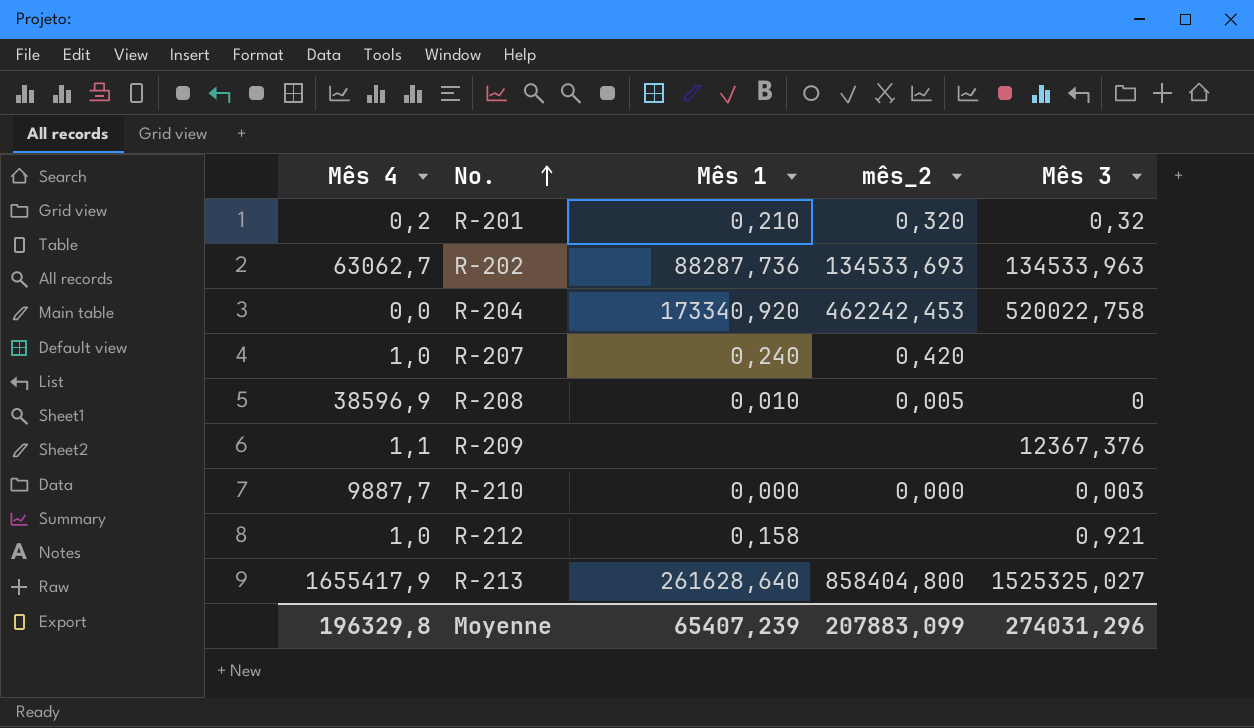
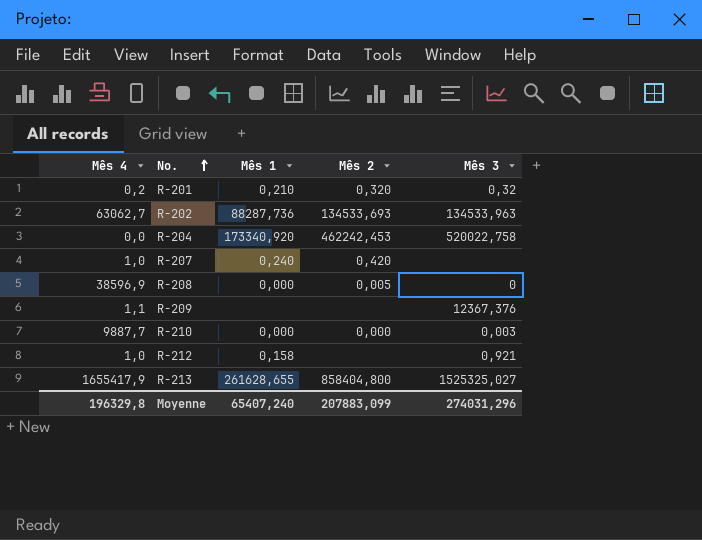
column name: mês_2 -> Mês 2
R-208 | Mês 1: 0,010 -> 0,000
R-213 | Mês 1: 261628,640 -> 261628,655
Moyenne | Mês 1: 65407,239 -> 65407,240

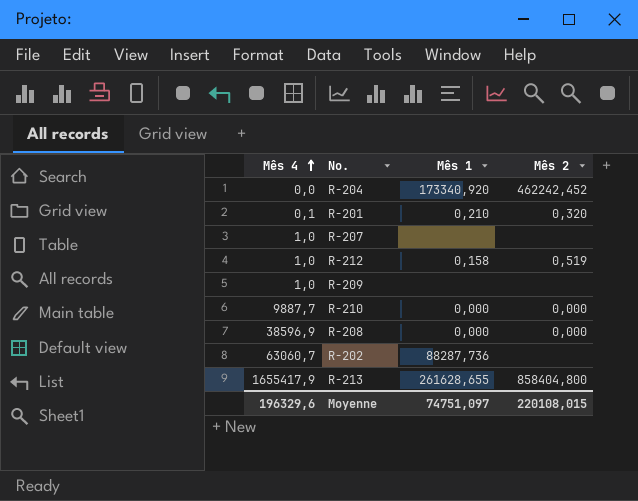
row order: No. ascending -> Mês 4 ascending
column Mês 3 | position: 5 -> none
R-204 | Mês 2: 462242,453 -> 462242,452
R-201 | Mês 4: 0,2 -> 0,1
R-207 | Mês 1: 0,240 -> none
R-207 | Mês 2: 0,420 -> none
R-212 | Mês 2: none -> 0,519
R-209 | Mês 4: 1,1 -> 1,0
R-208 | Mês 2: 0,005 -> 0,000
R-202 | Mês 4: 63062,7 -> 63060,7
R-202 | Mês 2: 134533,693 -> none
Moyenne | Mês 4: 196329,8 -> 196329,6
Moyenne | Mês 1: 65407,240 -> 74751,097
Moyenne | Mês 2: 207883,099 -> 220108,015

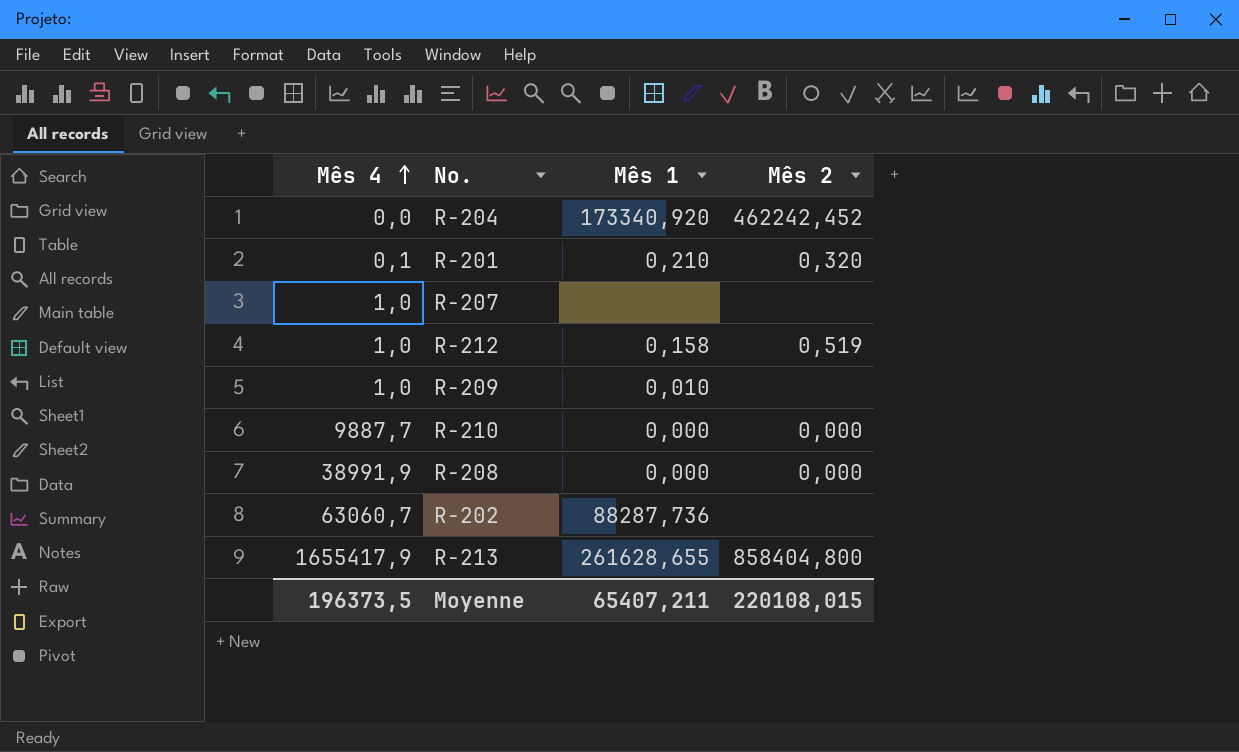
R-209 | Mês 1: none -> 0,010
R-208 | Mês 4: 38596,9 -> 38991,9
Moyenne | Mês 4: 196329,6 -> 196373,5
Moyenne | Mês 1: 74751,097 -> 65407,211

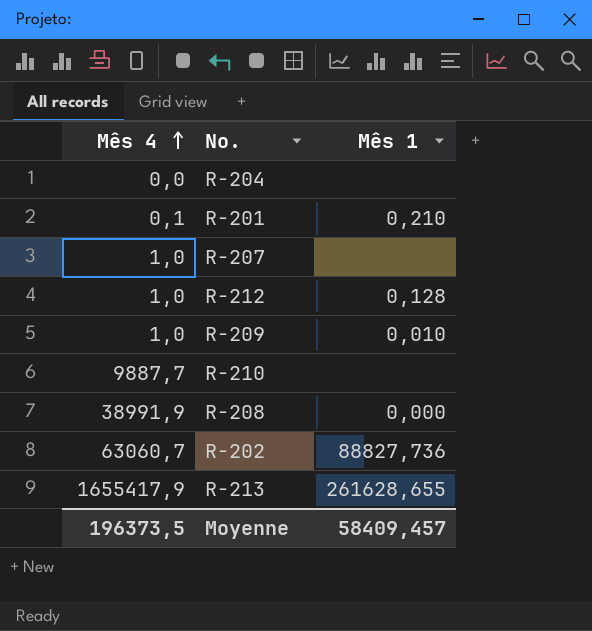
column Mês 2 | position: 4 -> none
R-204 | Mês 1: 173340,920 -> none
R-212 | Mês 1: 0,158 -> 0,128
R-210 | Mês 1: 0,000 -> none
R-202 | Mês 1: 88287,736 -> 88827,736
Moyenne | Mês 1: 65407,211 -> 58409,457

